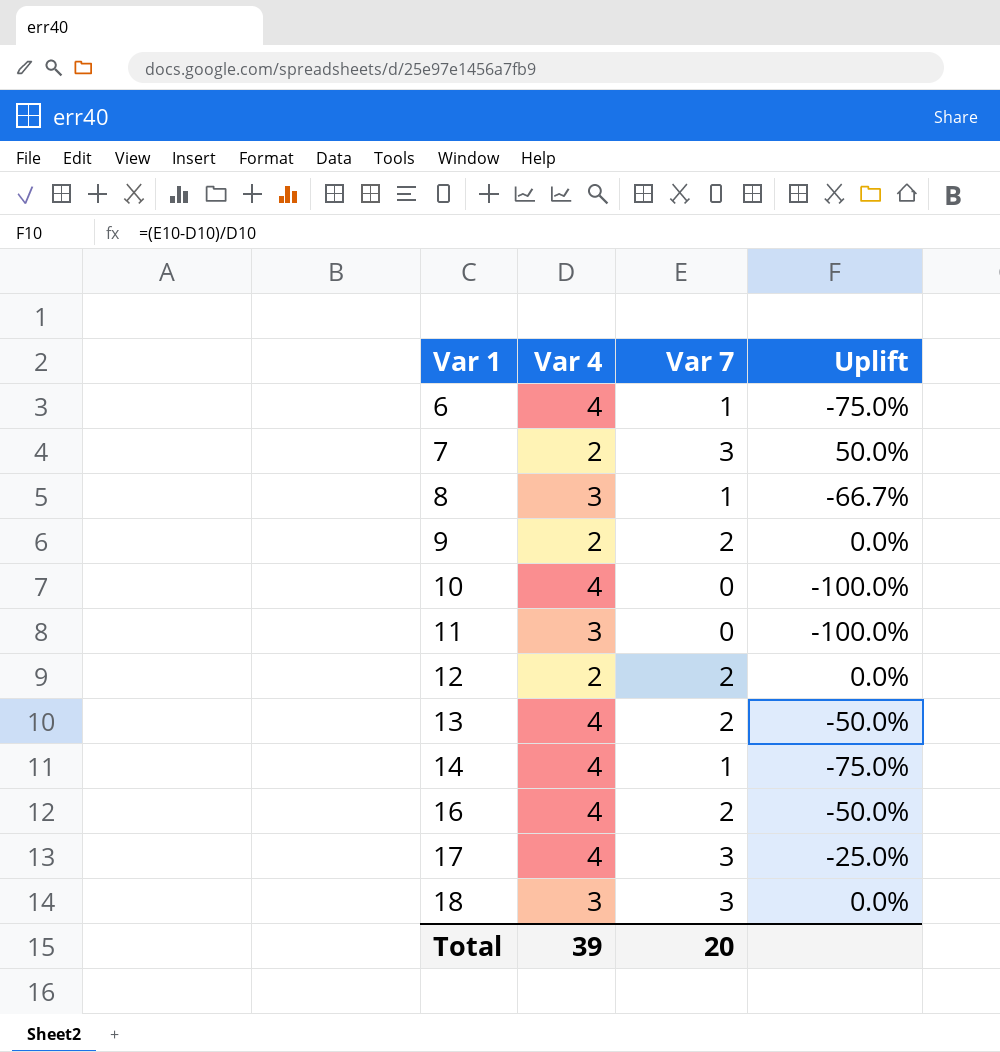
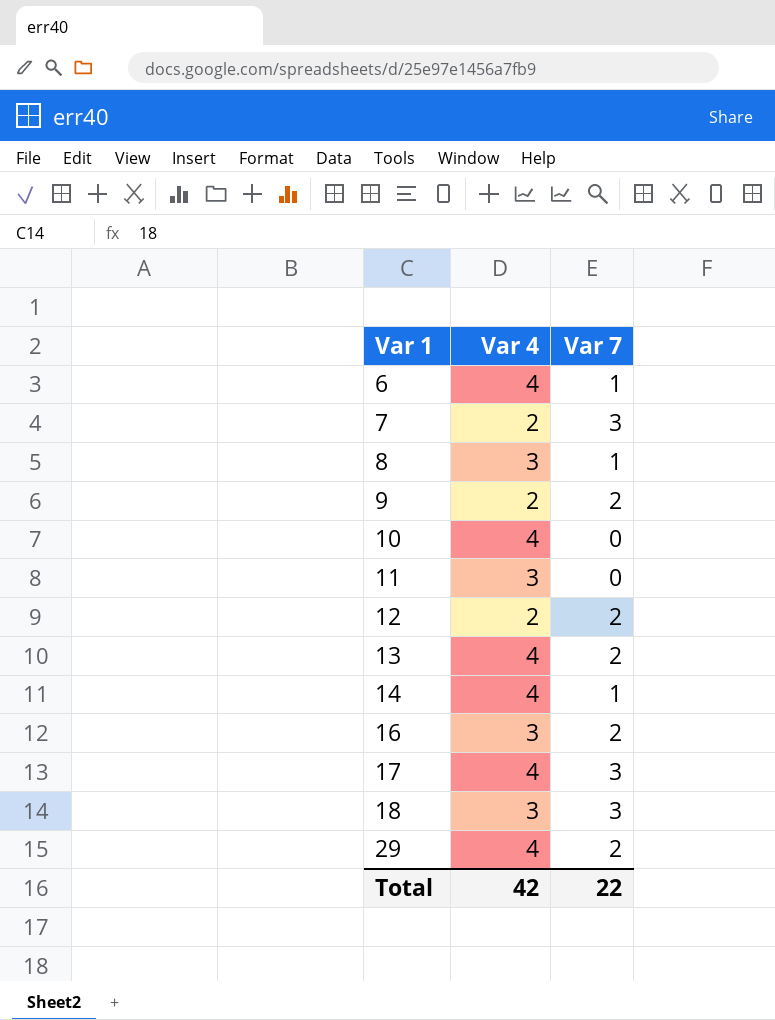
column Uplift | formula: ([Var 7] - [Var 4]) / [Var 4] -> none
16 | Var 4: 4 -> 3
row 29: none -> 4 | 2
Total | Var 4: 39 -> 42
Total | Var 7: 20 -> 22

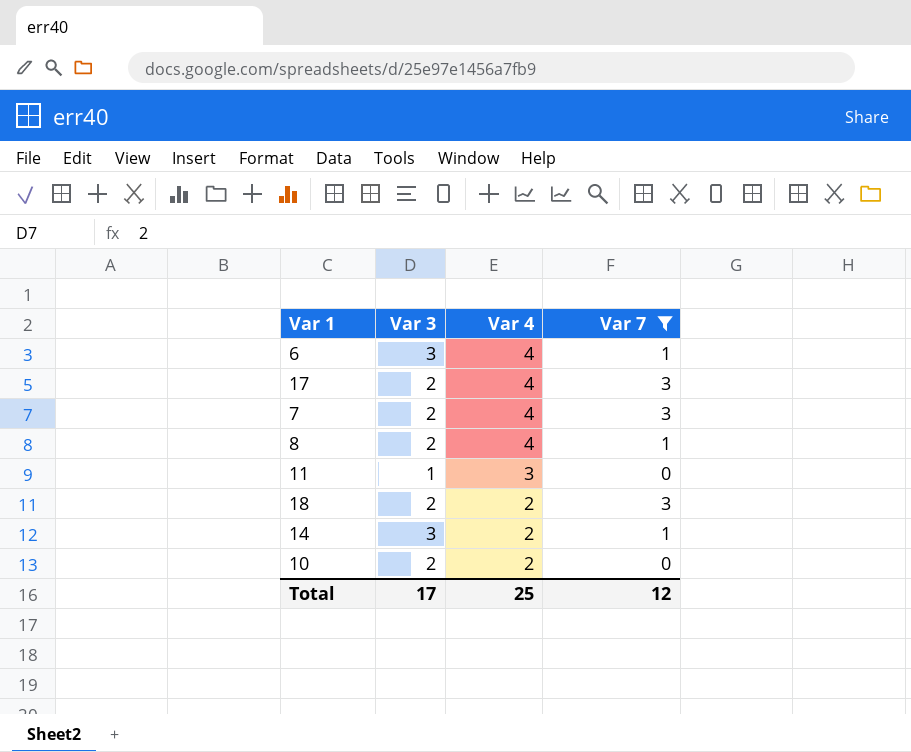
filter: none -> Var 7 != 2
row order: Var 1 ascending -> Var 4 descending
column Var 3 | position: none -> 2
7 | Var 4: 2 -> 4
8 | Var 4: 3 -> 4
18 | Var 4: 3 -> 2
14 | Var 4: 4 -> 2
10 | Var 4: 4 -> 2
Total | Var 4: 42 -> 25
Total | Var 7: 22 -> 12

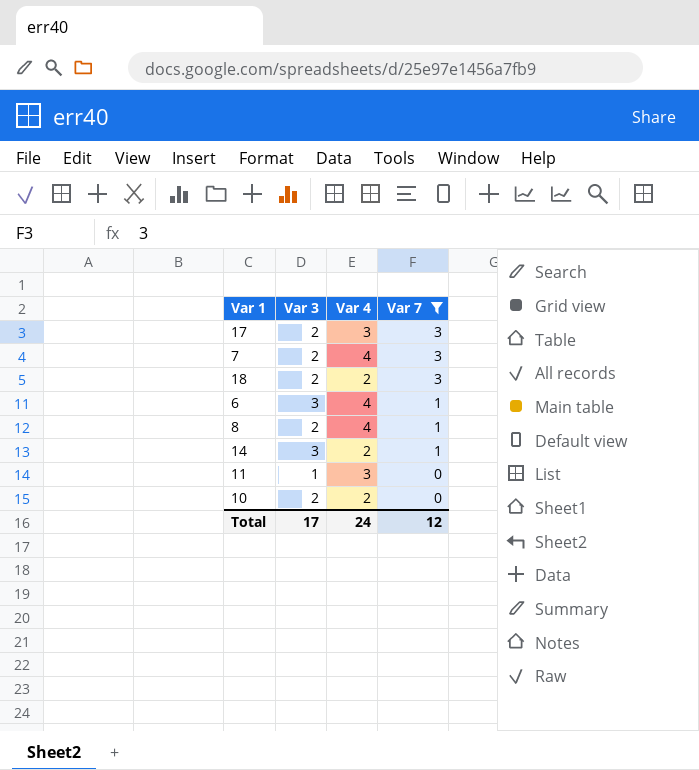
row order: Var 4 descending -> Var 7 descending
17 | Var 4: 4 -> 3
Total | Var 4: 25 -> 24

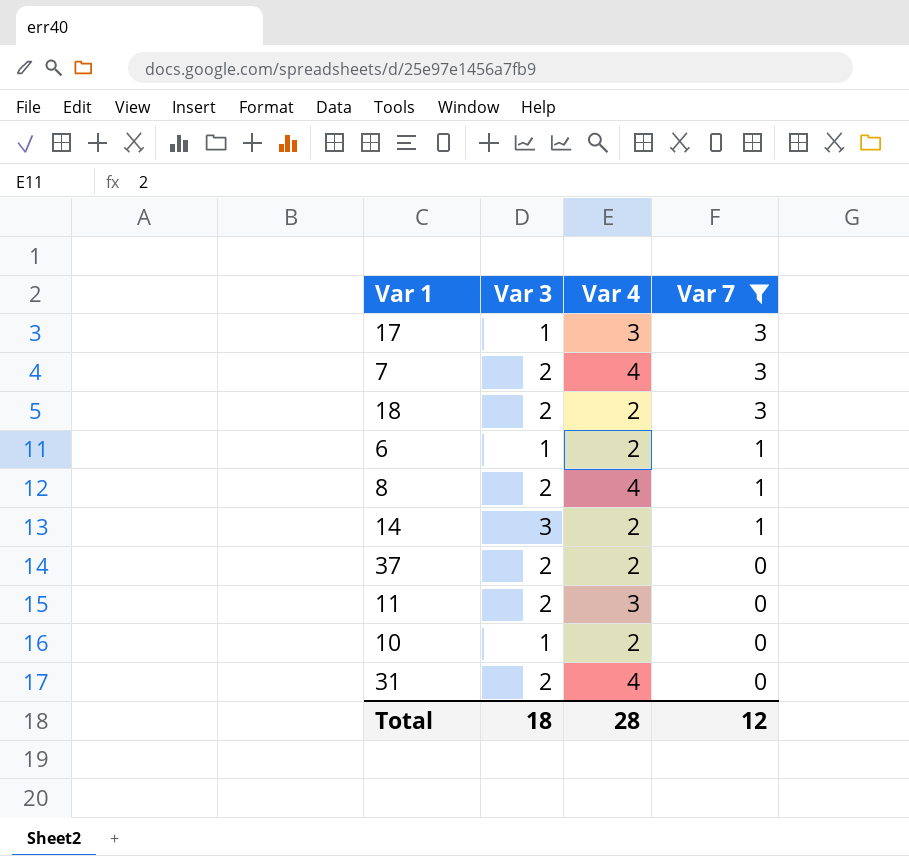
17 | Var 3: 2 -> 1
6 | Var 3: 3 -> 1
6 | Var 4: 4 -> 2
row 37: none -> 2 | 2 | 0
11 | Var 3: 1 -> 2
10 | Var 3: 2 -> 1
row 31: none -> 2 | 4 | 0
Total | Var 3: 17 -> 18
Total | Var 4: 24 -> 28

